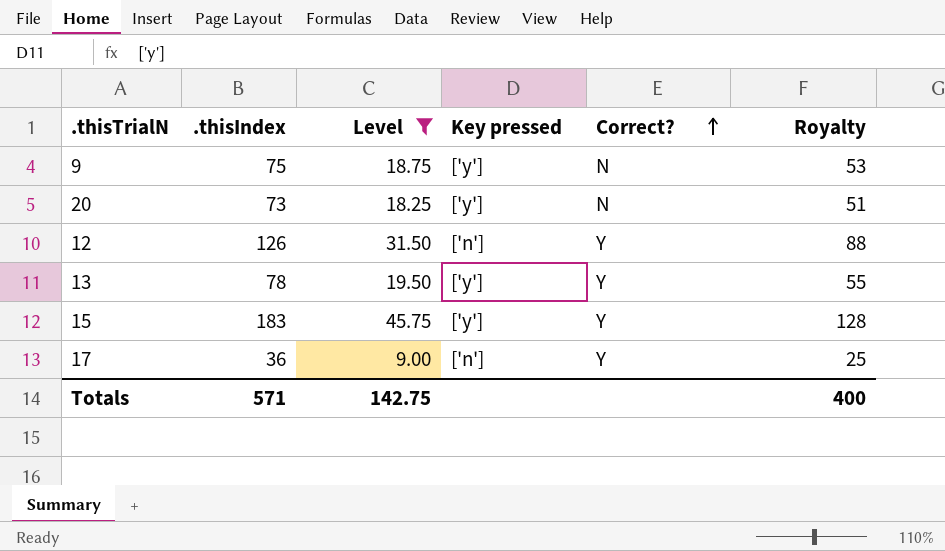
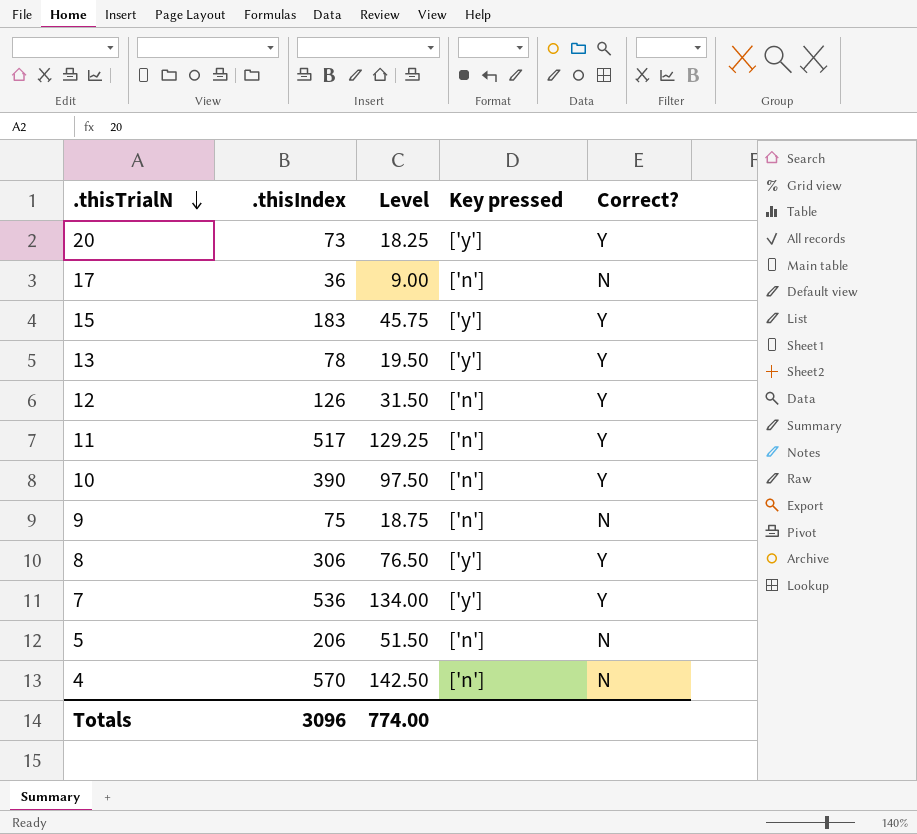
filter: Level <= 45.75 -> none
row order: Correct? ascending -> .thisTrialN descending
column Royalty | formula: [.thisIndex] * 0.7 -> none
20 | Correct?: N -> Y
17 | Correct?: Y -> N
9 | Key pressed: ['y'] -> ['n']
Totals | .thisIndex: 571 -> 3096
Totals | Level: 142.75 -> 774.00

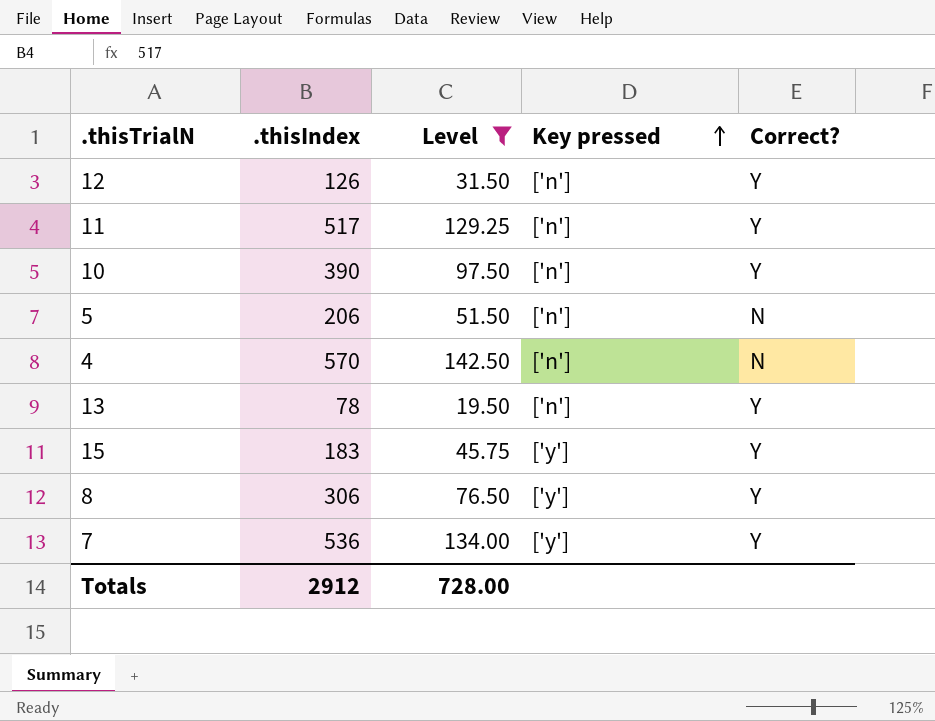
filter: none -> Level >= 19.50
row order: .thisTrialN descending -> Key pressed ascending
13 | Key pressed: ['y'] -> ['n']
Totals | .thisIndex: 3096 -> 2912
Totals | Level: 774.00 -> 728.00

